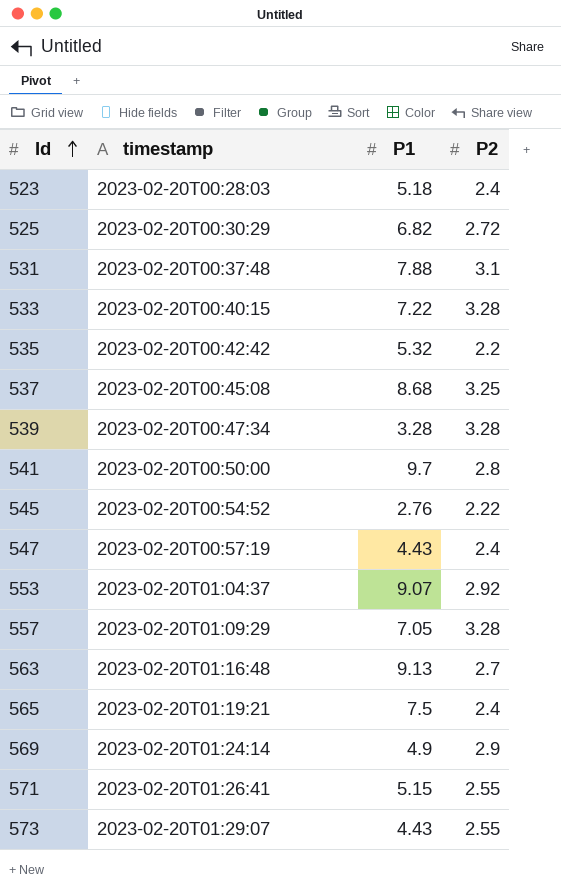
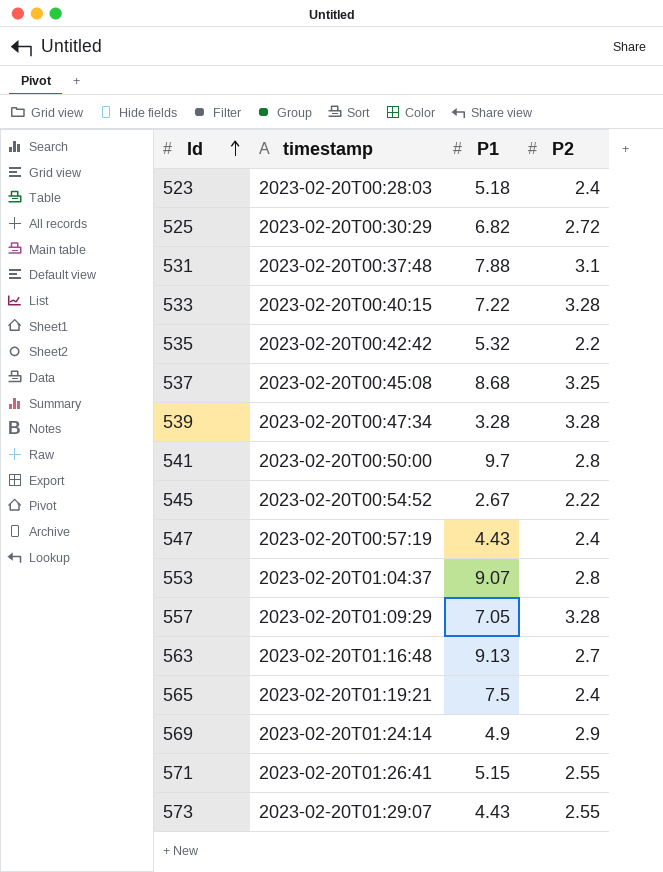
545 | P1: 2.76 -> 2.67
553 | P2: 2.92 -> 2.8

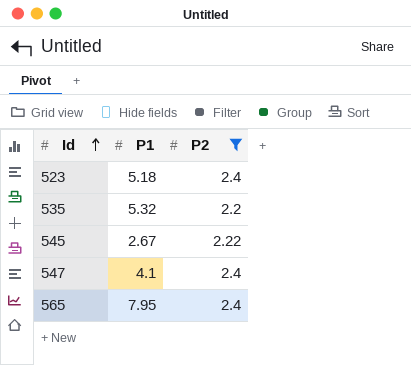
filter: none -> P2 <= 2.4
column timestamp | position: 2 -> none
547 | P1: 4.43 -> 4.1
565 | P1: 7.5 -> 7.95

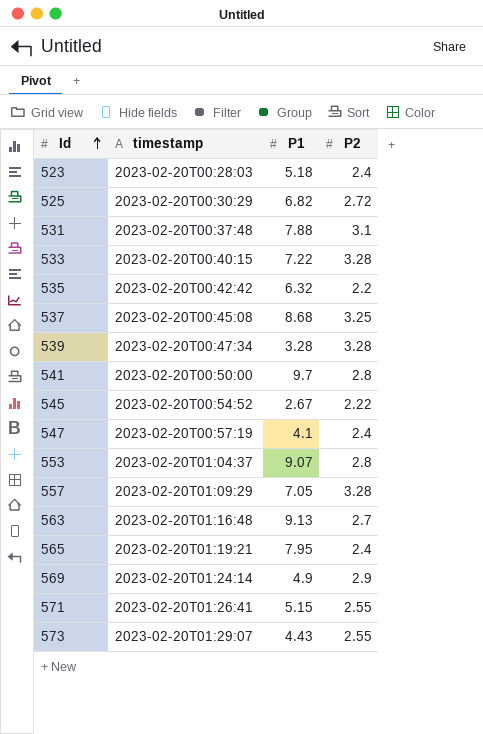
filter: P2 <= 2.4 -> none
column timestamp | position: none -> 2
535 | P1: 5.32 -> 6.32

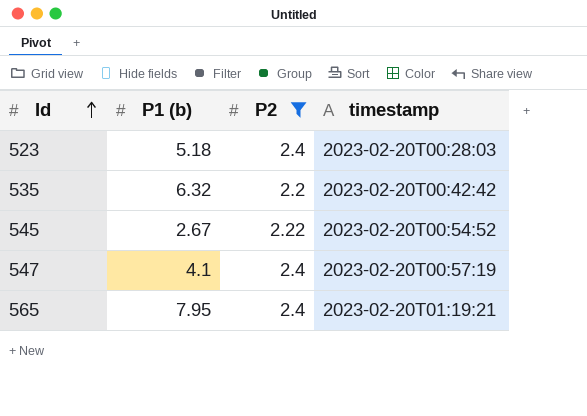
filter: none -> P2 <= 2.4
column name: P1 -> P1 (b)
column timestamp | position: 2 -> 4

